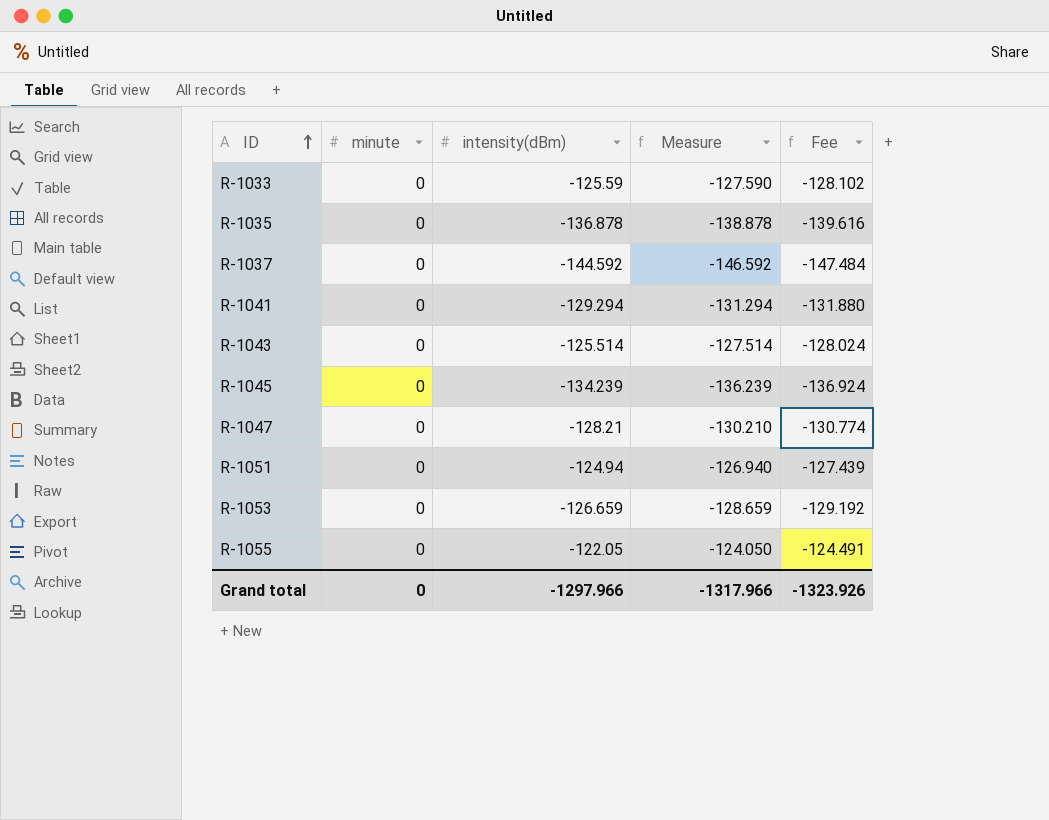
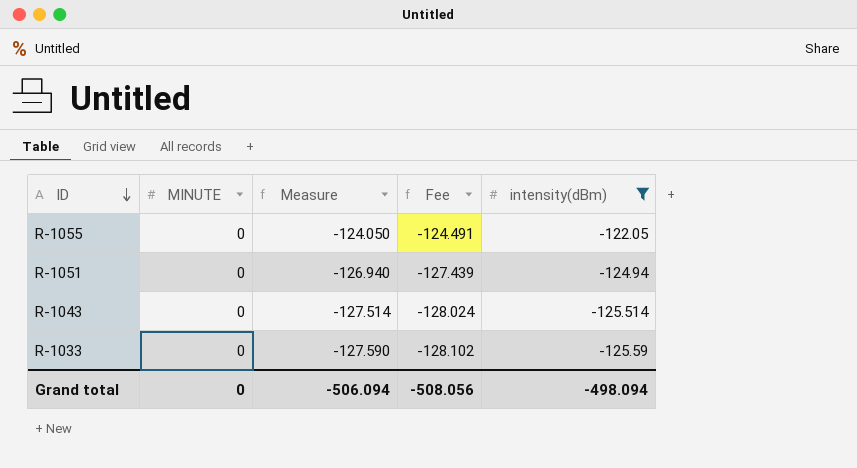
filter: none -> intensity(dBm) >= -125.59
row order: ID ascending -> ID descending
column name: minute -> MINUTE
column intensity(dBm) | position: 3 -> 5
Grand total | Measure: -1317.966 -> -506.094
Grand total | Fee: -1323.926 -> -508.056
Grand total | intensity(dBm): -1297.966 -> -498.094

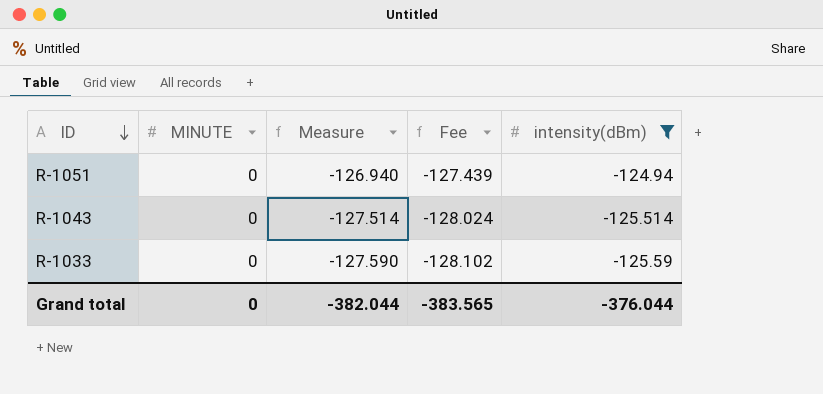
row R-1055: 0 | -124.050 | -124.491 | -122.05 -> none
Grand total | Measure: -506.094 -> -382.044
Grand total | Fee: -508.056 -> -383.565
Grand total | intensity(dBm): -498.094 -> -376.044

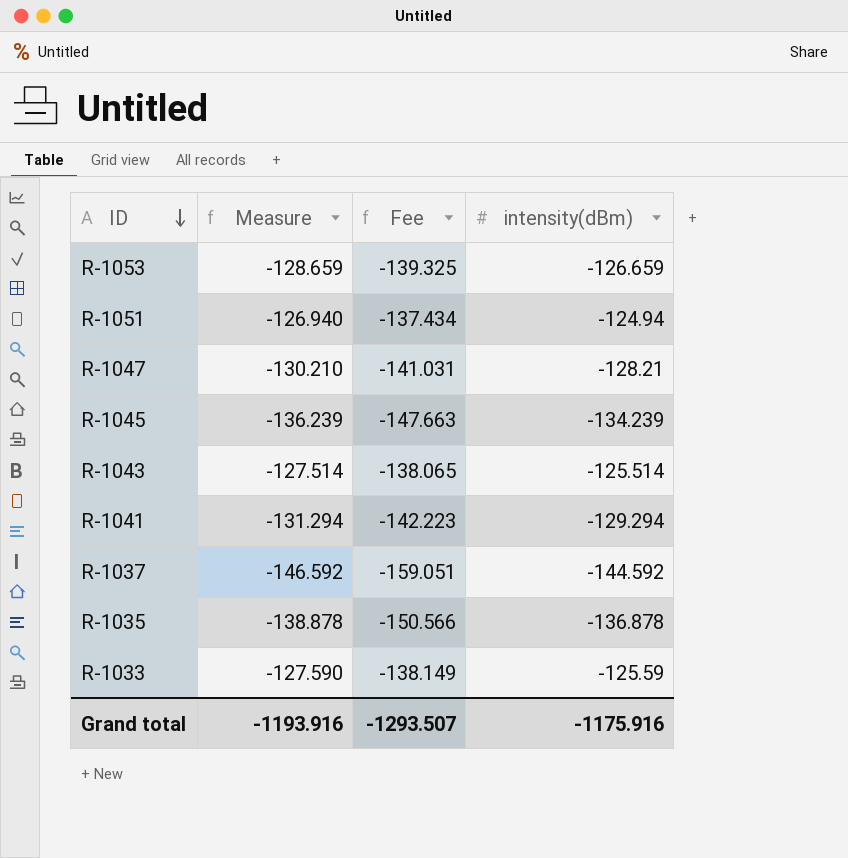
filter: intensity(dBm) >= -125.59 -> none
column MINUTE | position: 2 -> none
column Fee | formula: [intensity(dBm)] * 1.02 -> [intensity(dBm)] * 1.1
Grand total | Measure: -382.044 -> -1193.916
Grand total | Fee: -383.565 -> -1293.507
Grand total | intensity(dBm): -376.044 -> -1175.916

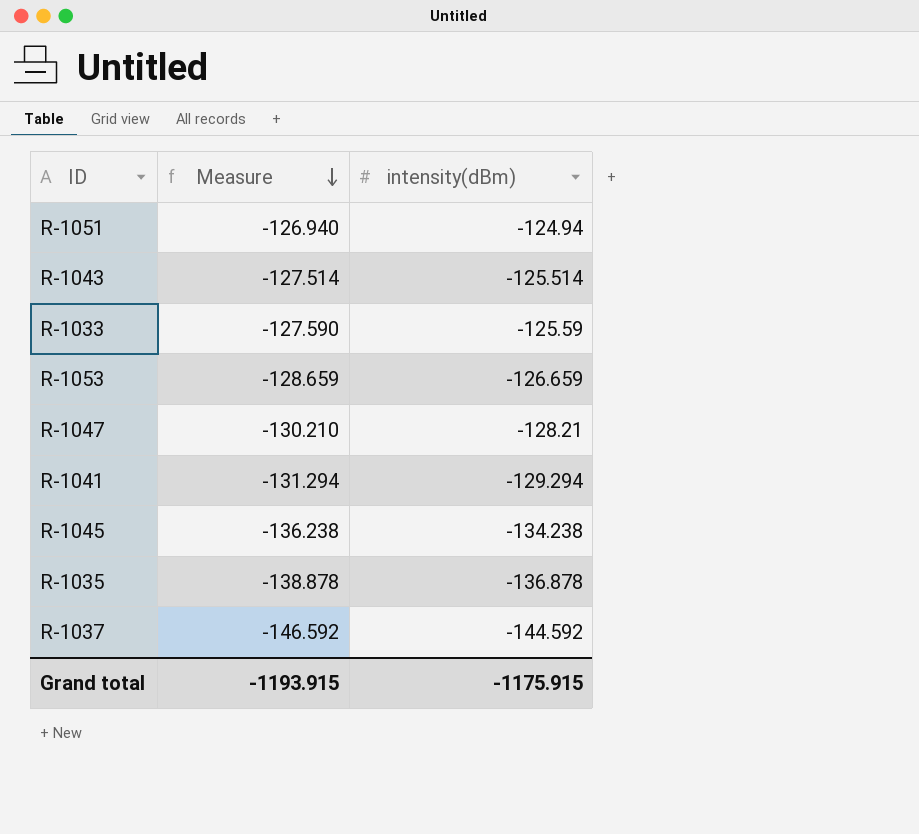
row order: ID descending -> Measure descending
column Fee | formula: [intensity(dBm)] * 1.1 -> none
R-1045 | Measure: -136.239 -> -136.238
R-1045 | intensity(dBm): -134.239 -> -134.238
Grand total | Measure: -1193.916 -> -1193.915
Grand total | intensity(dBm): -1175.916 -> -1175.915

